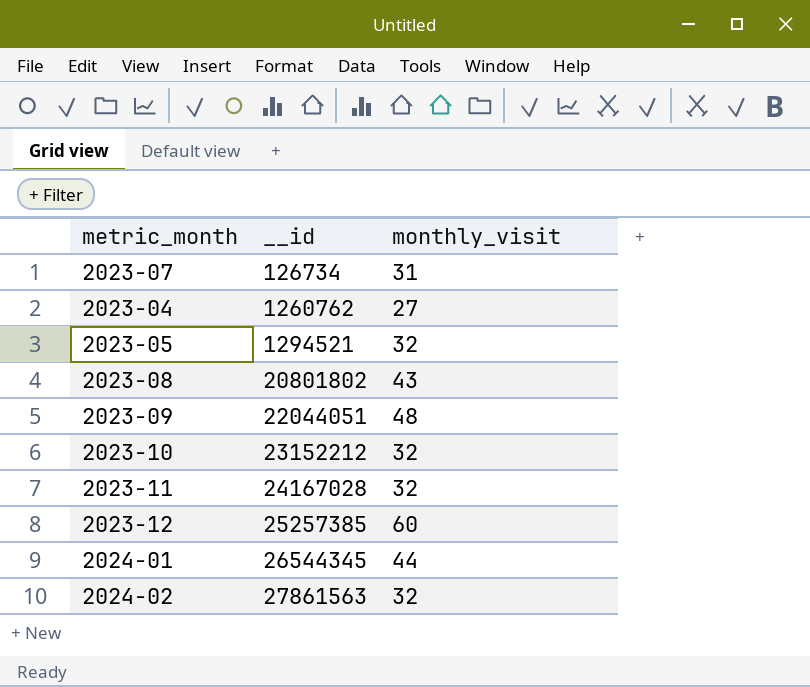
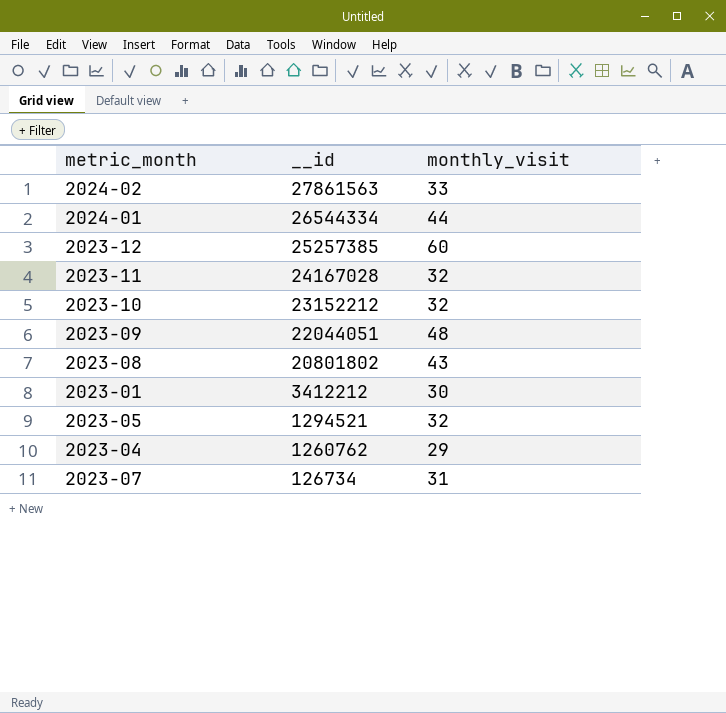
row order: __id ascending -> __id descending
2024-02 | monthly_visit: 32 -> 33
2024-01 | __id: 26544345 -> 26544334
row 2023-01: none -> 3412212 | 30
2023-04 | monthly_visit: 27 -> 29

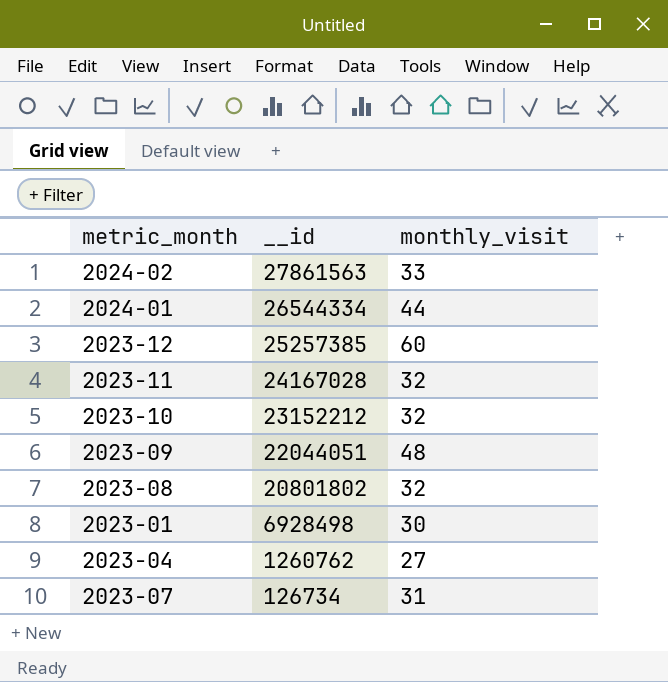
row 2023-05: 1294521 | 32 -> none
2023-08 | monthly_visit: 43 -> 32
2023-01 | __id: 3412212 -> 6928498
2023-04 | monthly_visit: 29 -> 27

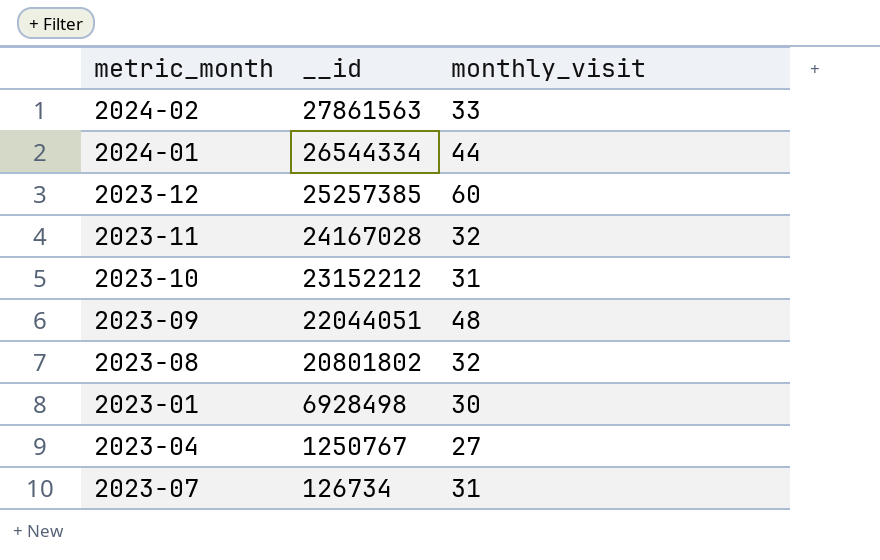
2023-10 | monthly_visit: 32 -> 31
2023-04 | __id: 1260762 -> 1250767

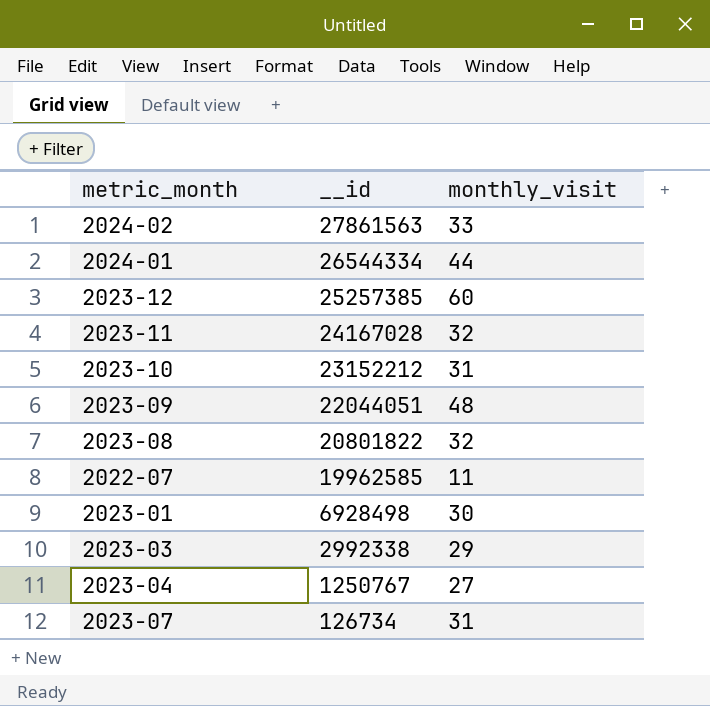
2023-08 | __id: 20801802 -> 20801822
row 2022-07: none -> 19962585 | 11
row 2023-03: none -> 2992338 | 29

